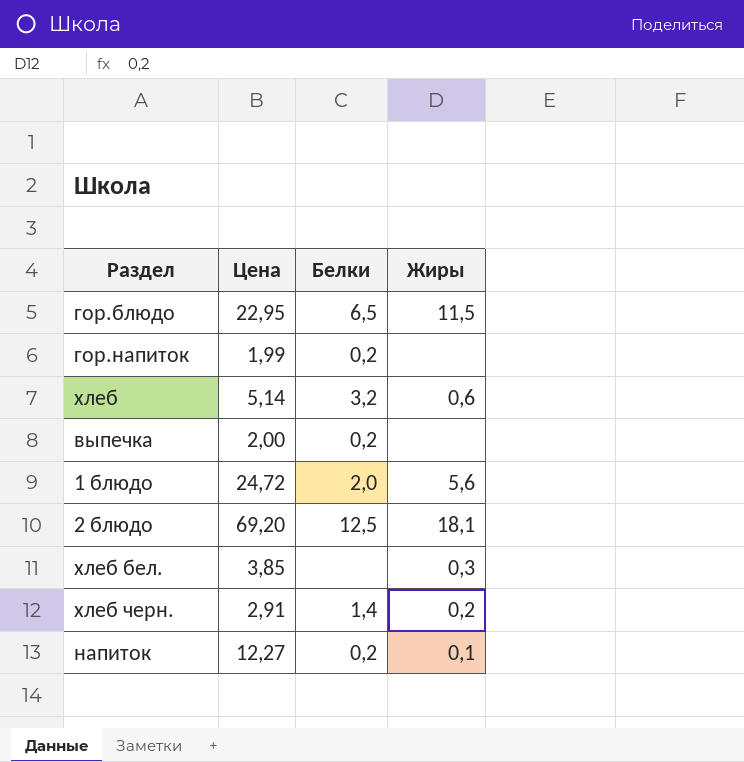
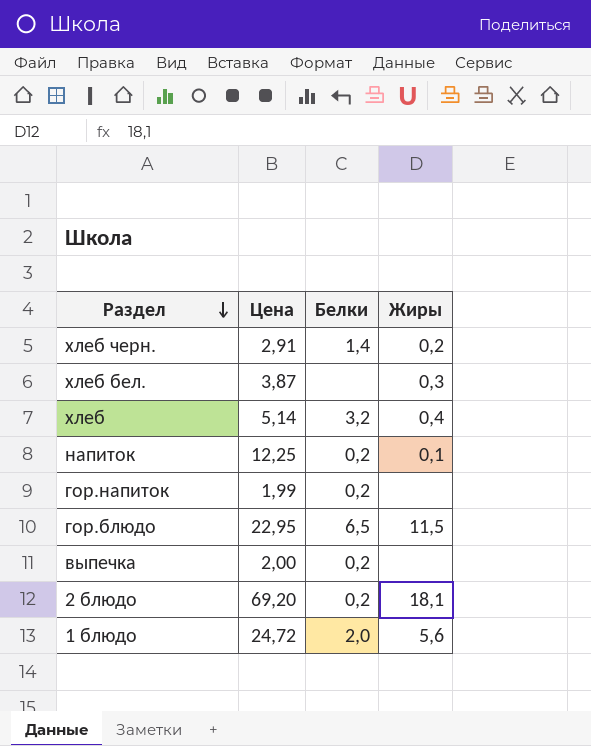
row order: none -> Раздел descending
хлеб бел. | Цена: 3,85 -> 3,87
хлеб | Жиры: 0,6 -> 0,4
напиток | Цена: 12,27 -> 12,25
2 блюдо | Белки: 12,5 -> 0,2

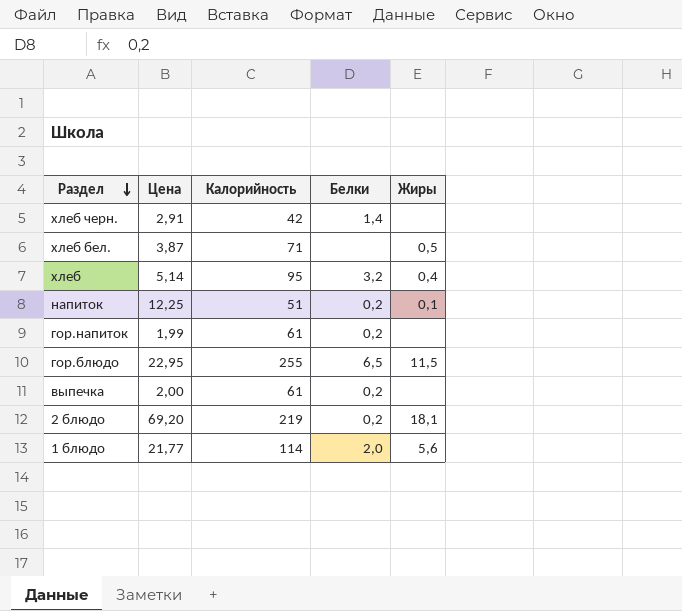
column Калорийность | position: none -> 3
хлеб черн. | Жиры: 0,2 -> none
хлеб бел. | Жиры: 0,3 -> 0,5
1 блюдо | Цена: 24,72 -> 21,77

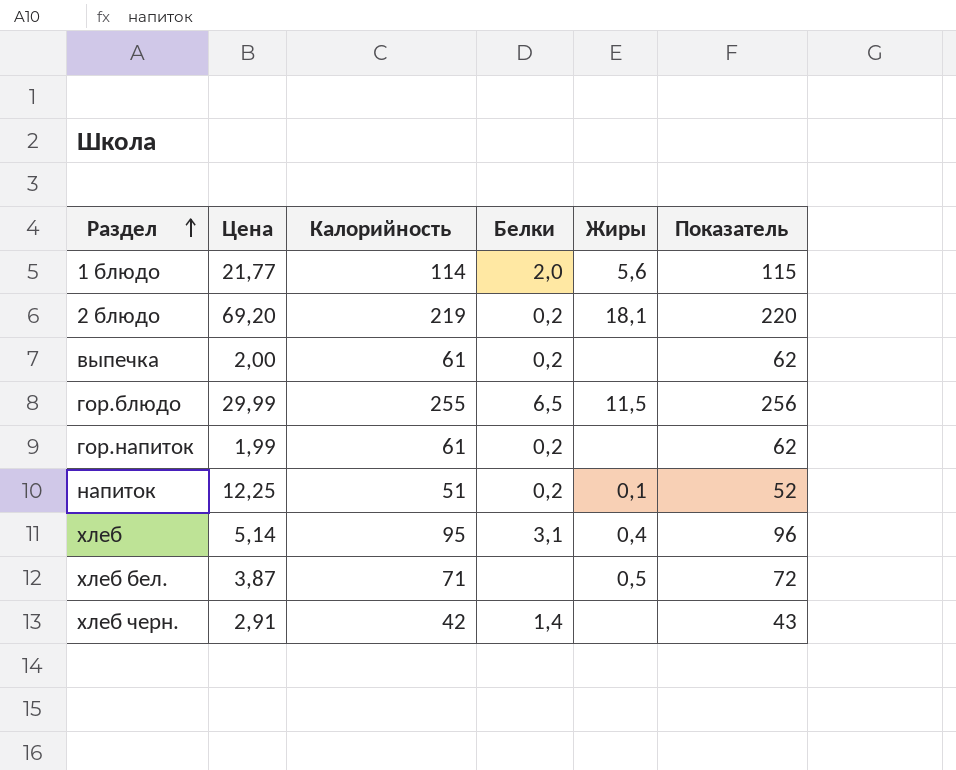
row order: Раздел descending -> Раздел ascending
column Показатель | formula: none -> [Калорийность] + 1
гор.блюдо | Цена: 22,95 -> 29,99
хлеб | Белки: 3,2 -> 3,1

